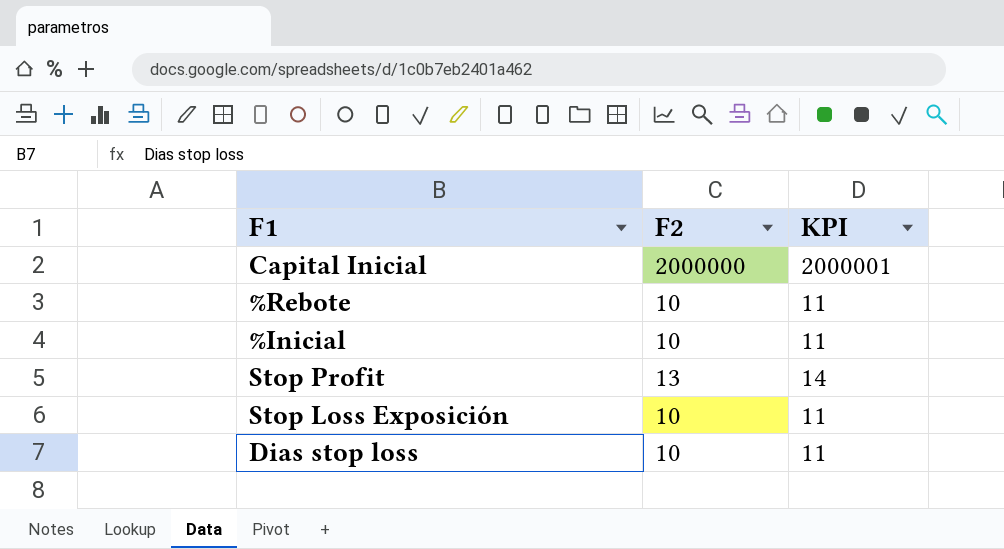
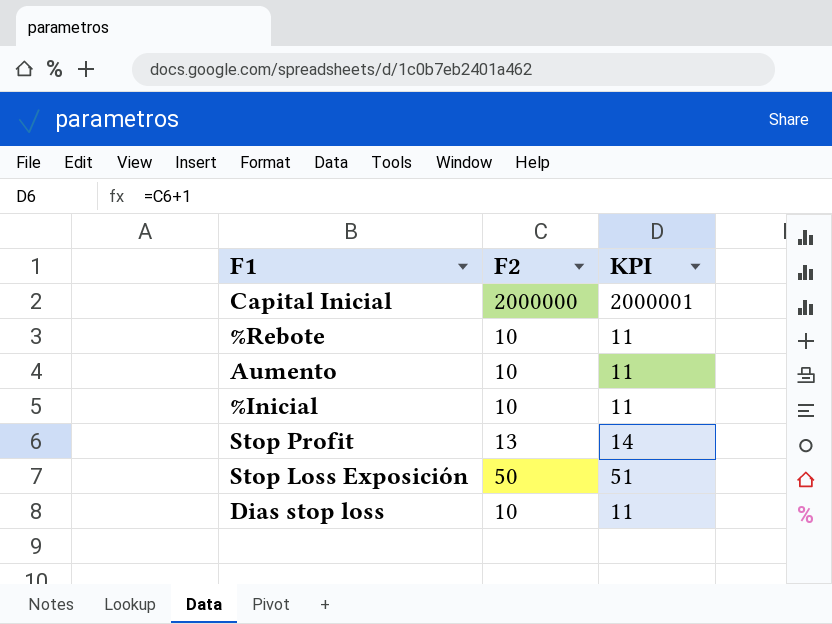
row Aumento: none -> 10 | 11
Stop Loss Exposición | F2: 10 -> 50
Stop Loss Exposición | KPI: 11 -> 51

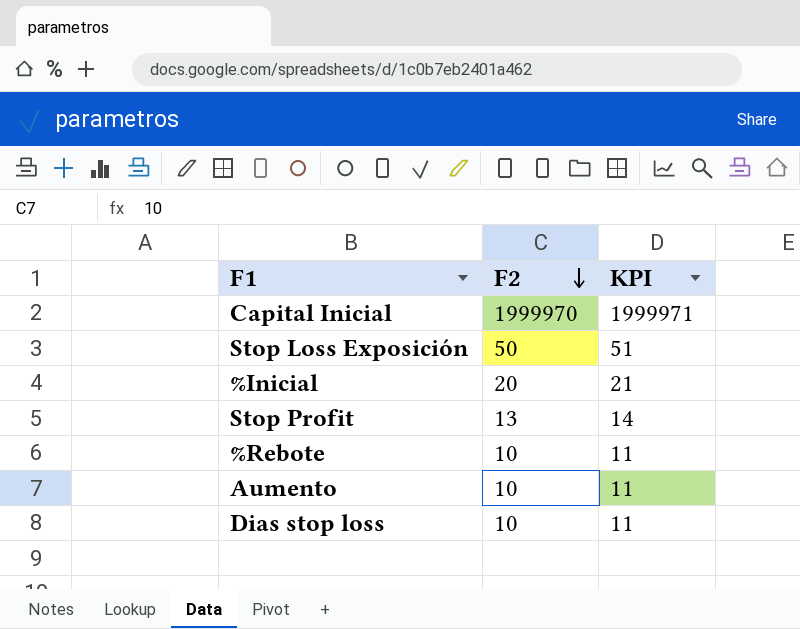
row order: none -> F2 descending
Capital Inicial | F2: 2000000 -> 1999970
Capital Inicial | KPI: 2000001 -> 1999971
%Inicial | F2: 10 -> 20
%Inicial | KPI: 11 -> 21

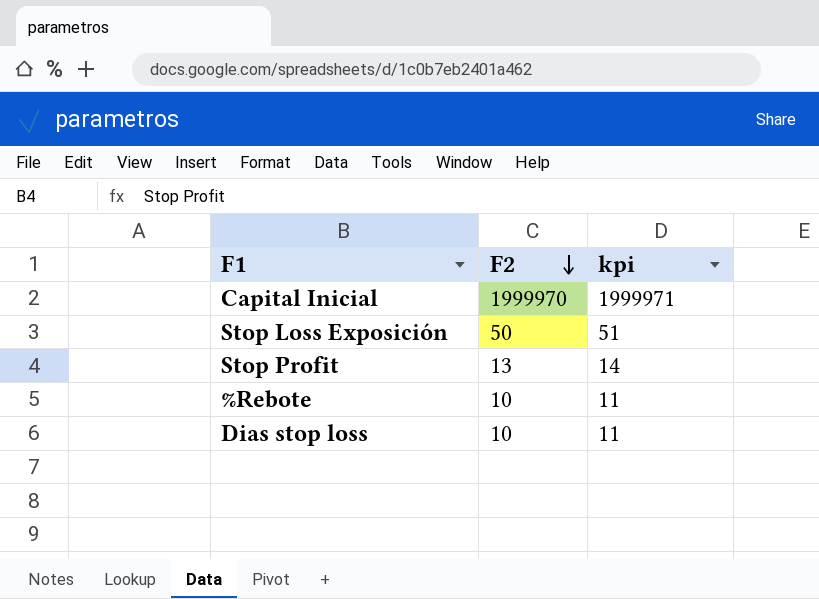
column name: KPI -> kpi
row %Inicial: 20 | 21 -> none
row Aumento: 10 | 11 -> none

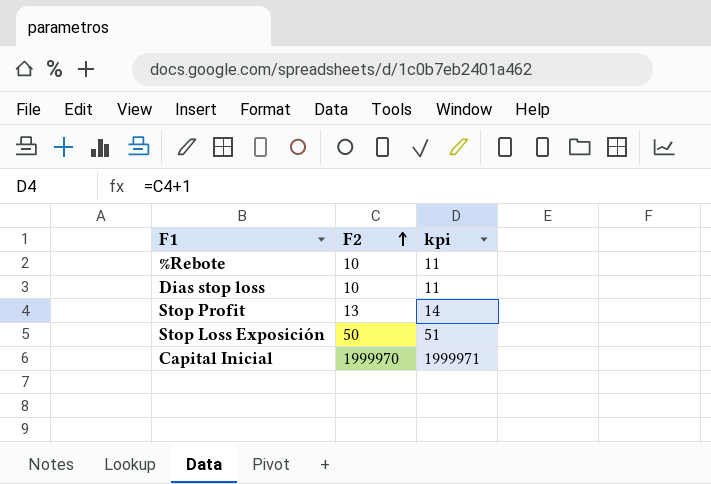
row order: F2 descending -> F2 ascending

